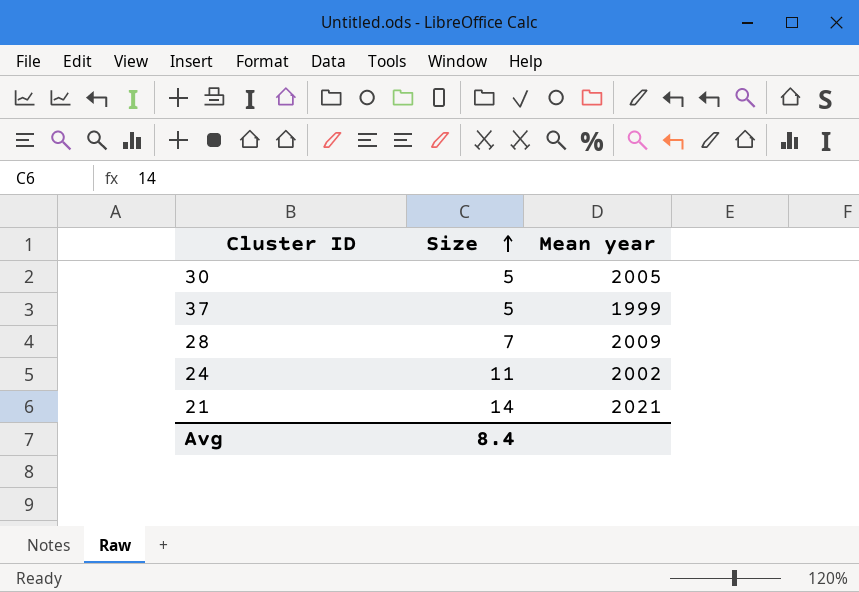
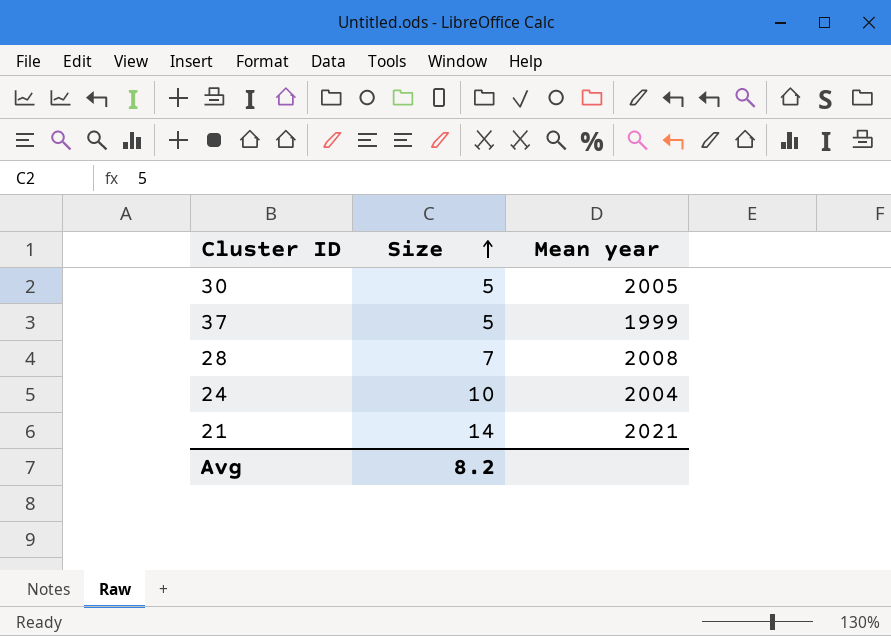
28 | Mean year: 2009 -> 2008
24 | Size: 11 -> 10
24 | Mean year: 2002 -> 2004
Avg | Size: 8.4 -> 8.2

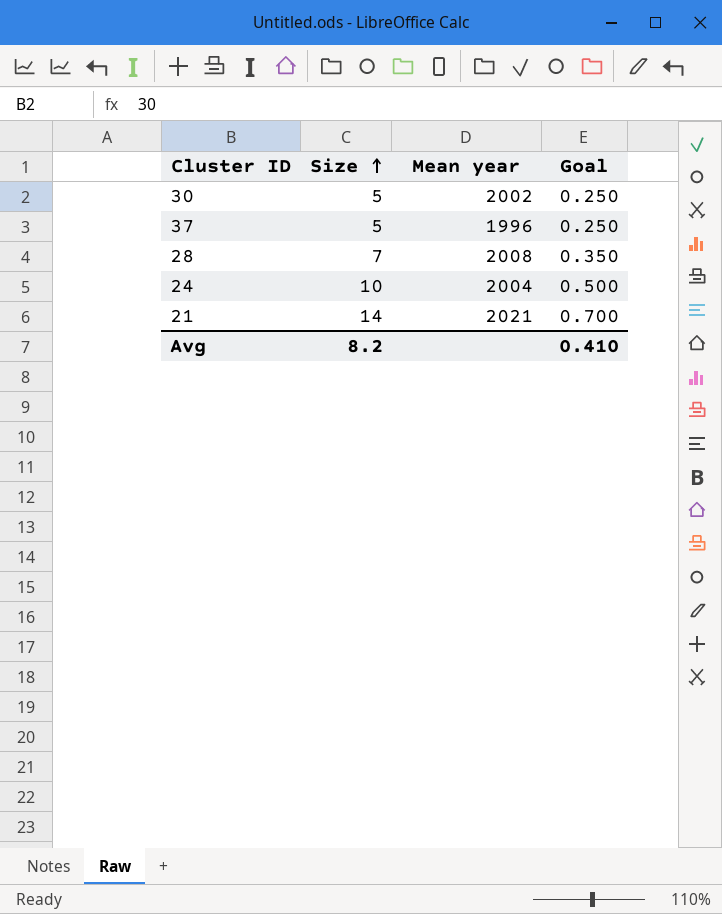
column Goal | formula: none -> [Size] * 0.05
30 | Mean year: 2005 -> 2002
37 | Mean year: 1999 -> 1996

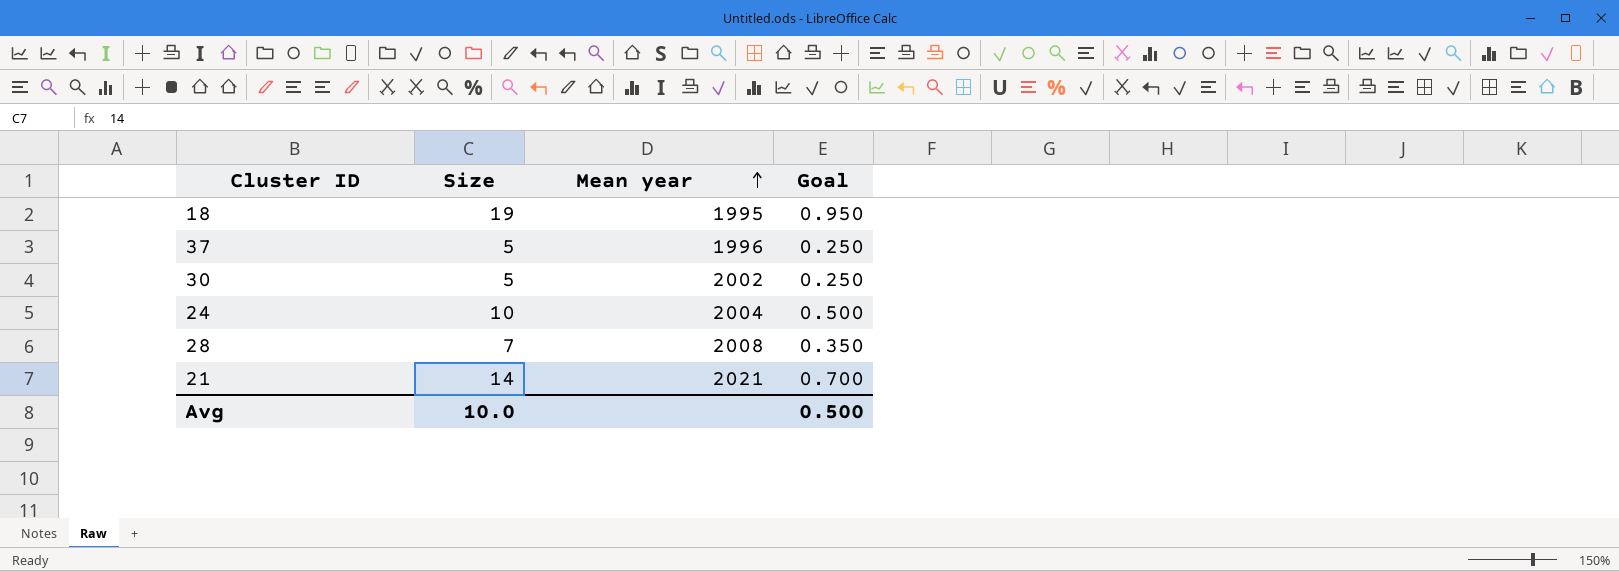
row order: Size ascending -> Mean year ascending
row 18: none -> 19 | 1995 | 0.950
Avg | Size: 8.2 -> 10.0
Avg | Goal: 0.410 -> 0.500

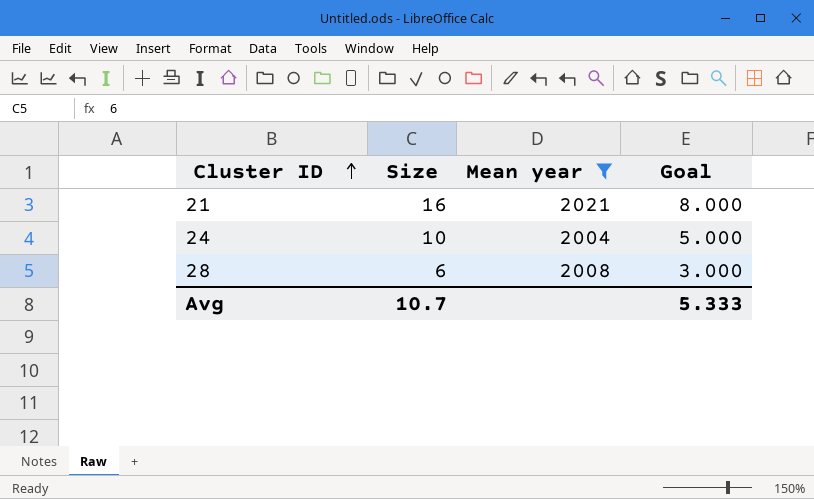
filter: none -> Mean year >= 2004
row order: Mean year ascending -> Cluster ID ascending
column Goal | formula: [Size] * 0.05 -> [Size] * 0.5
21 | Size: 14 -> 16
28 | Size: 7 -> 6
Avg | Size: 10.0 -> 10.7
Avg | Goal: 0.500 -> 5.333

